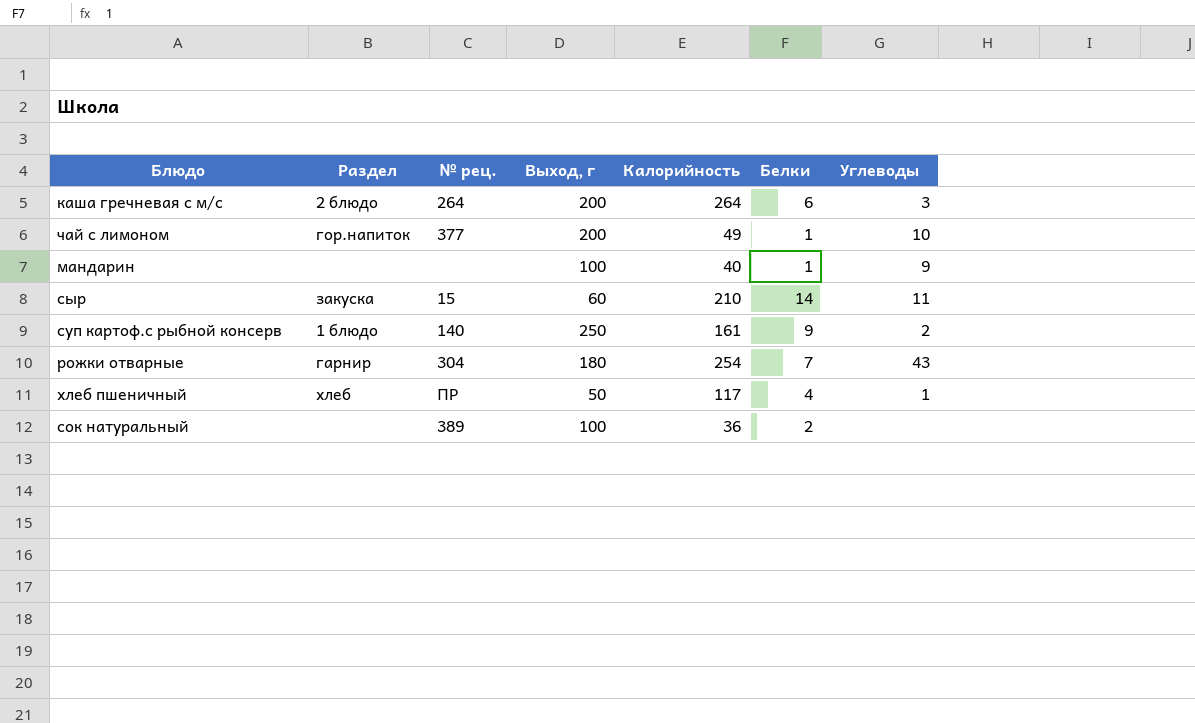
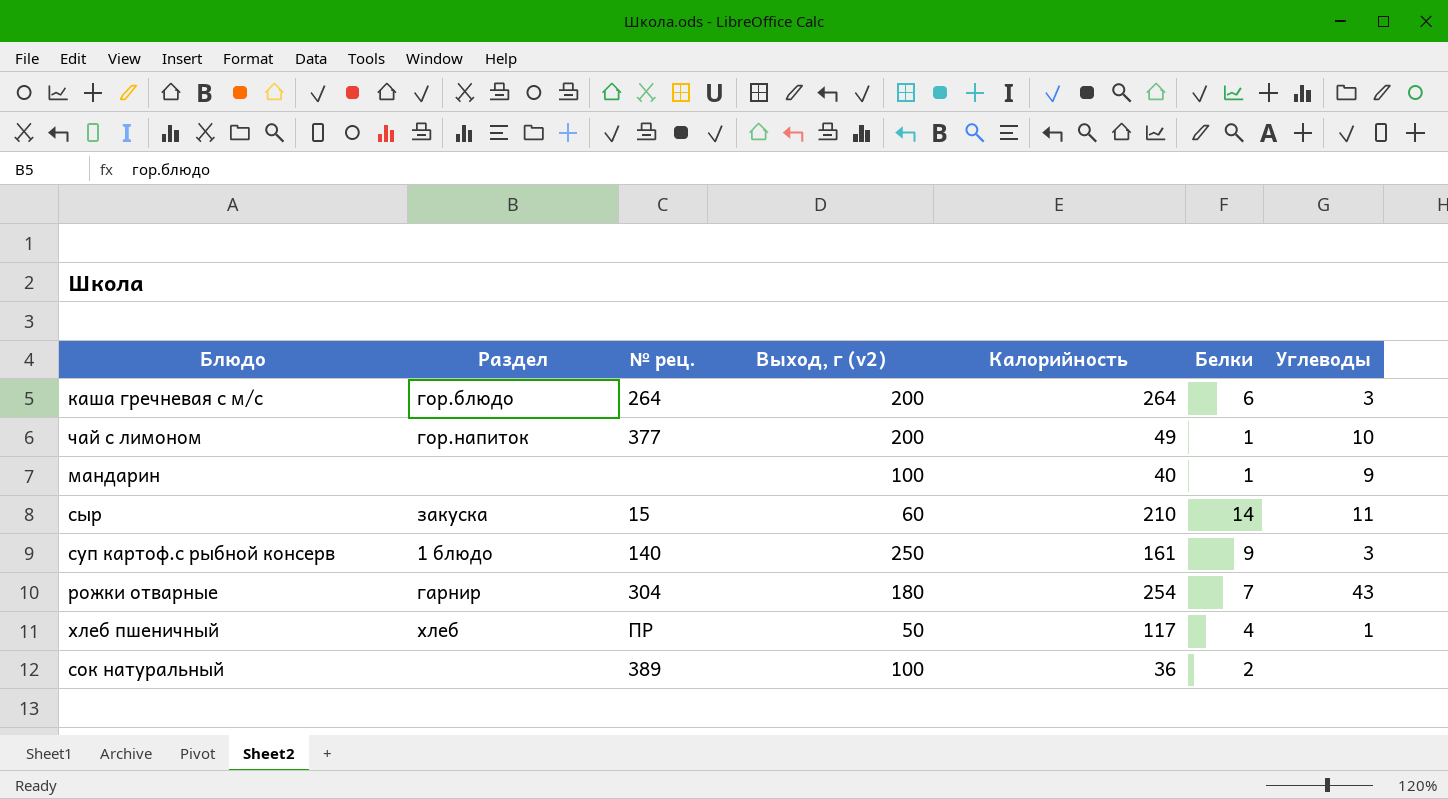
column name: Выход, г -> Выход, г (v2)
каша гречневая с м/с | Раздел: 2 блюдо -> гор.блюдо
суп картоф.с рыбной консерв | Углеводы: 2 -> 3

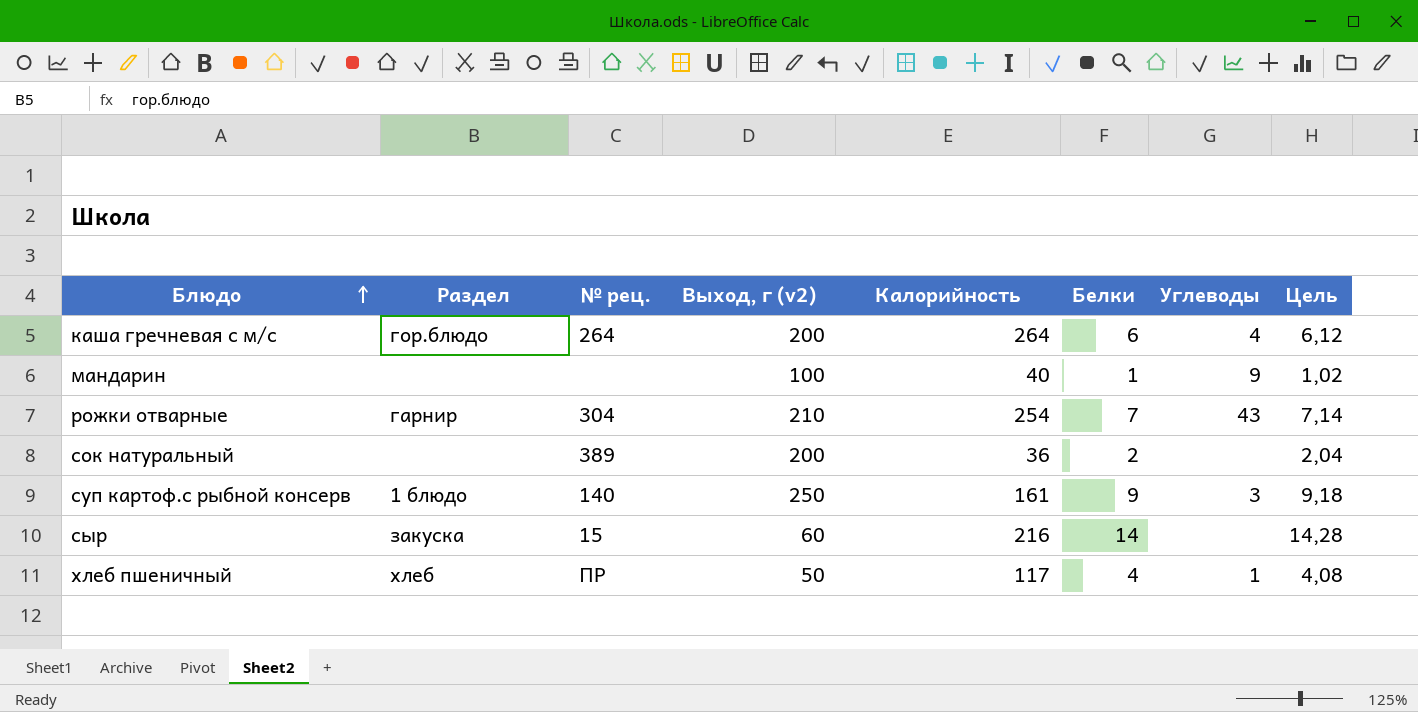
row order: none -> Блюдо ascending
column Цель | formula: none -> [Белки] * 1,02
row чай с лимоном: гор.напиток | 377 | 200 | 49 | 1 | 10 -> none
каша гречневая с м/с | Углеводы: 3 -> 4
рожки отварные | Выход, г (v2): 180 -> 210
сок натуральный | Выход, г (v2): 100 -> 200
сыр | Калорийность: 210 -> 216
сыр | Углеводы: 11 -> none

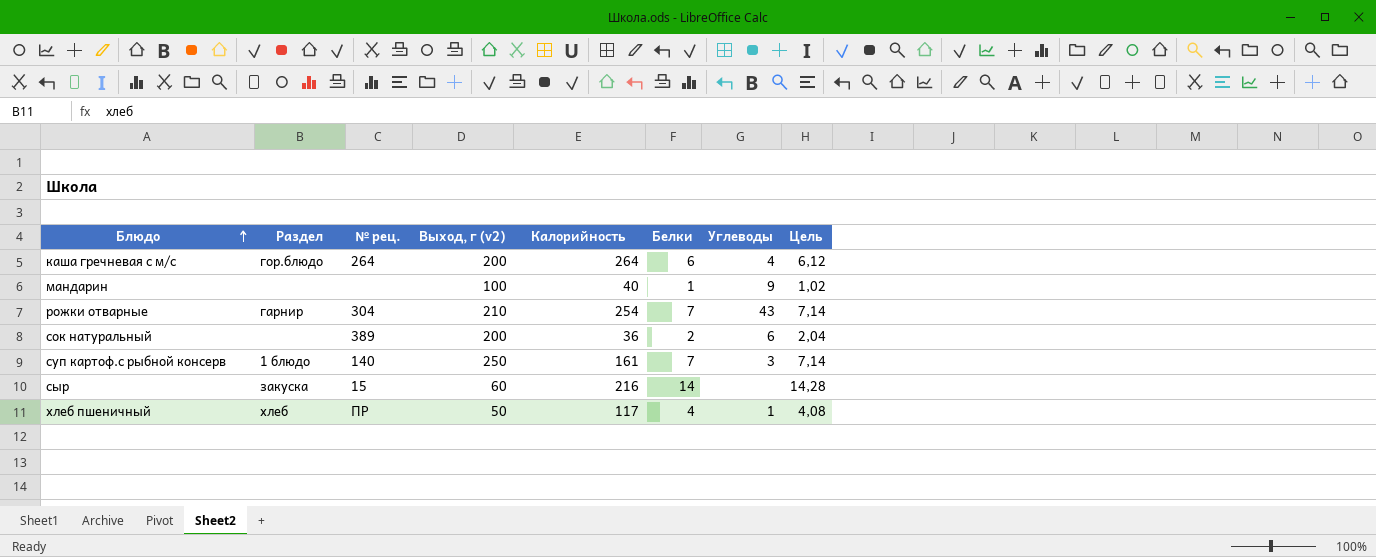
сок натуральный | Углеводы: none -> 6
суп картоф.с рыбной консерв | Белки: 9 -> 7
суп картоф.с рыбной консерв | Цель: 9,18 -> 7,14

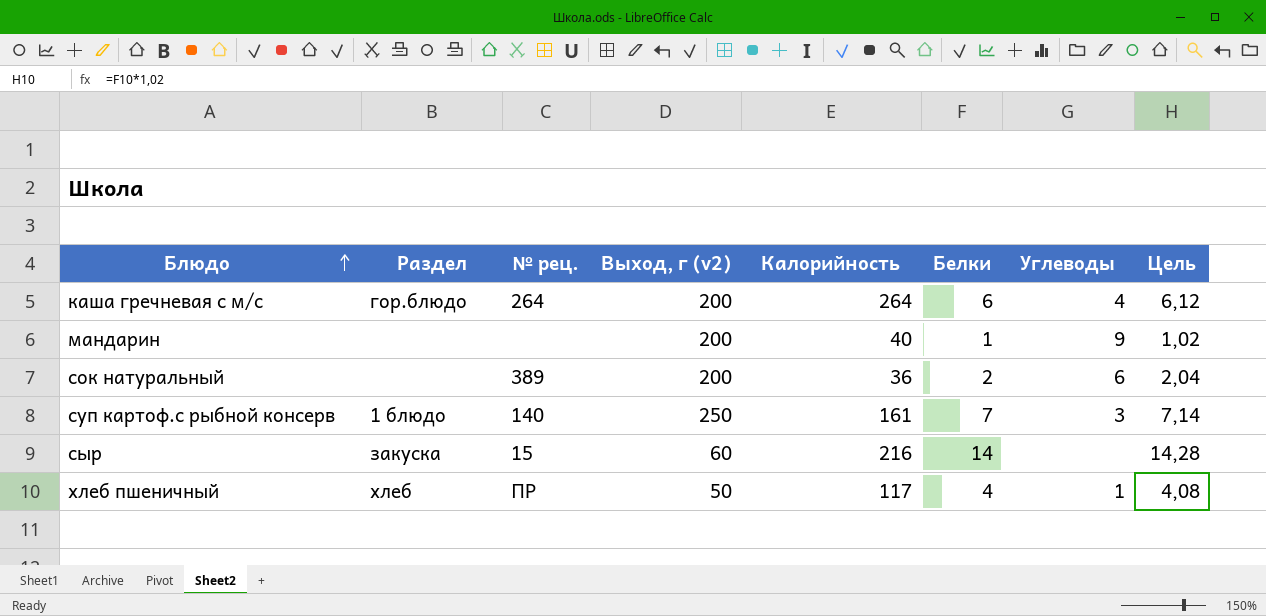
row рожки отварные: гарнир | 304 | 210 | 254 | 7 | 43 | 7,14 -> none
мандарин | Выход, г (v2): 100 -> 200

